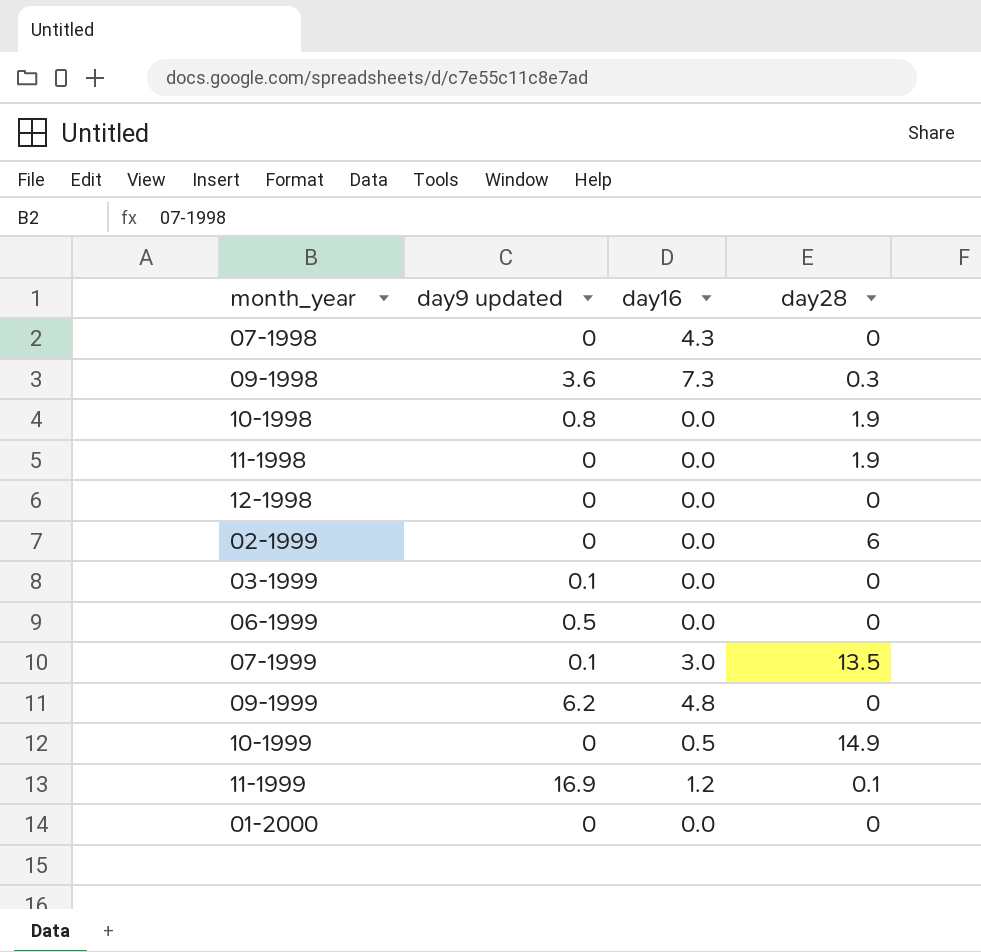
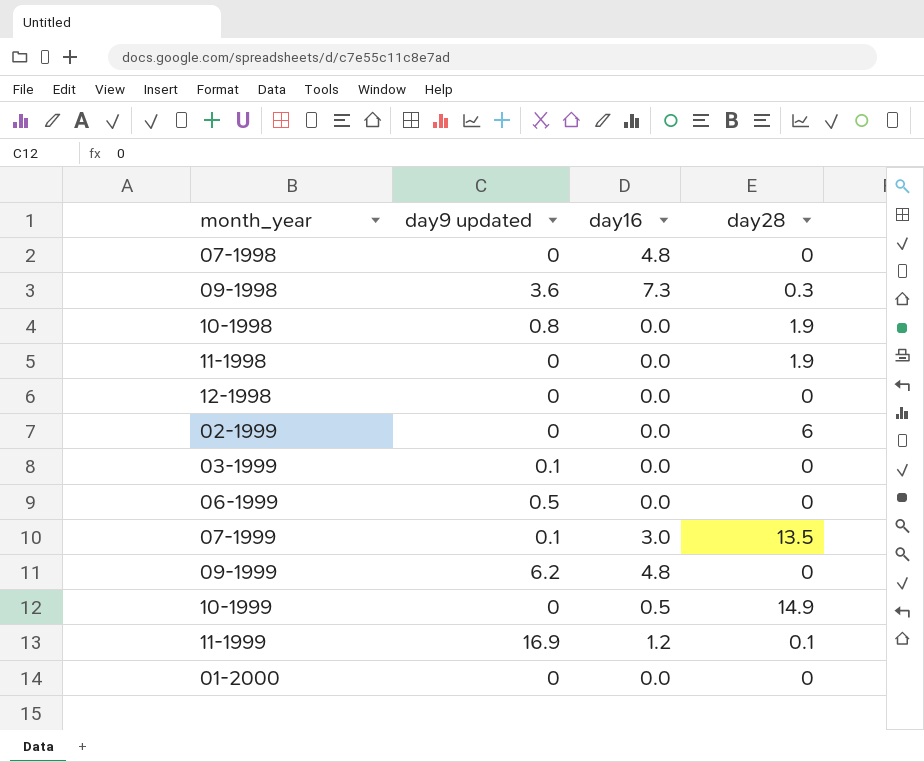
07-1998 | day16: 4.3 -> 4.8

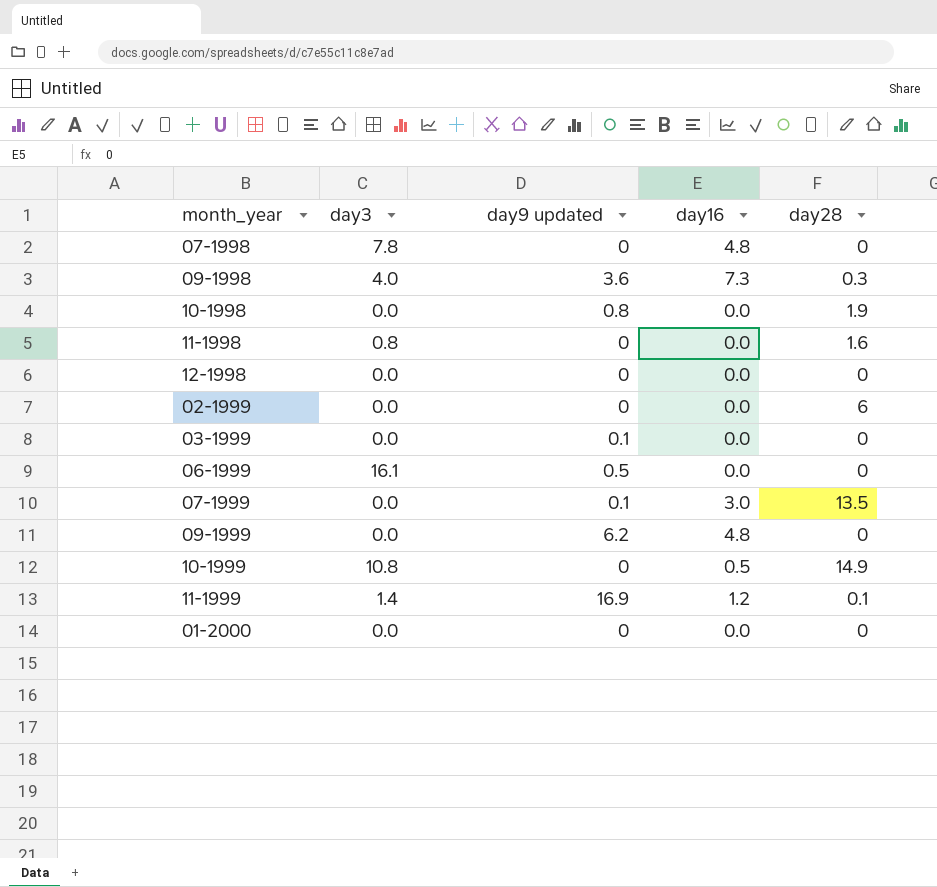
column day3 | position: none -> 2
11-1998 | day28: 1.9 -> 1.6

